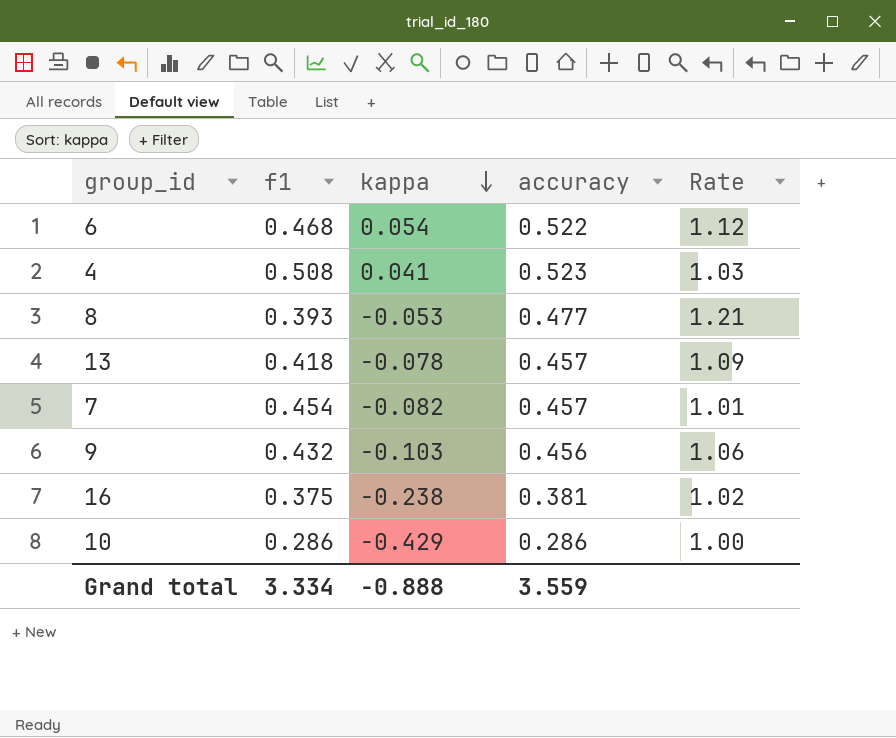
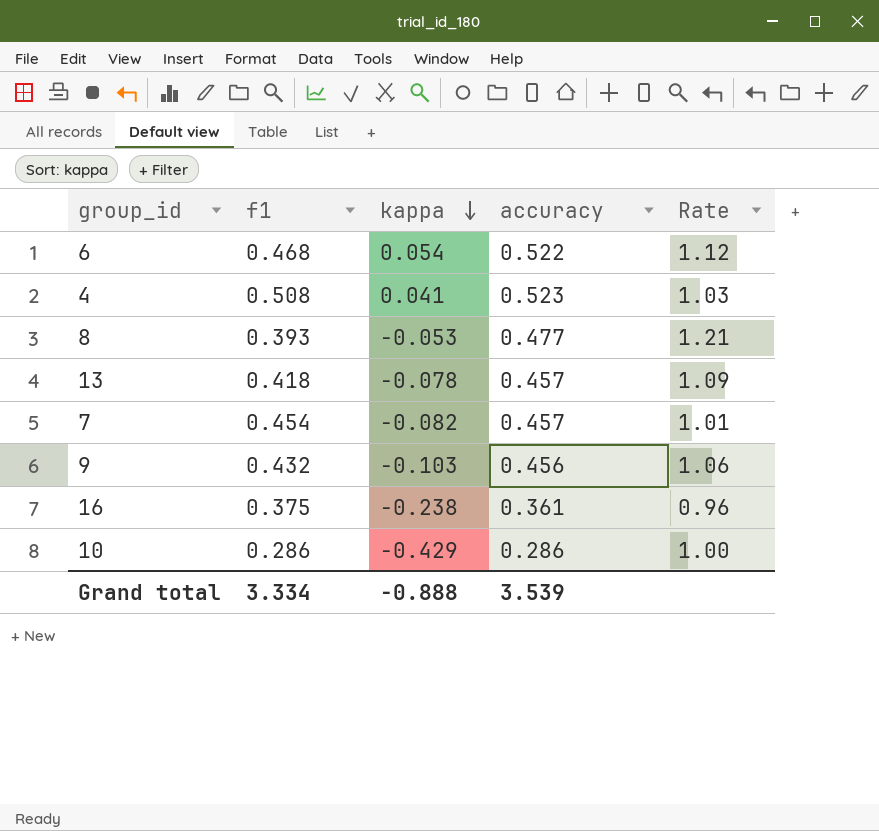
16 | accuracy: 0.381 -> 0.361
16 | Rate: 1.02 -> 0.96
Grand total | accuracy: 3.559 -> 3.539

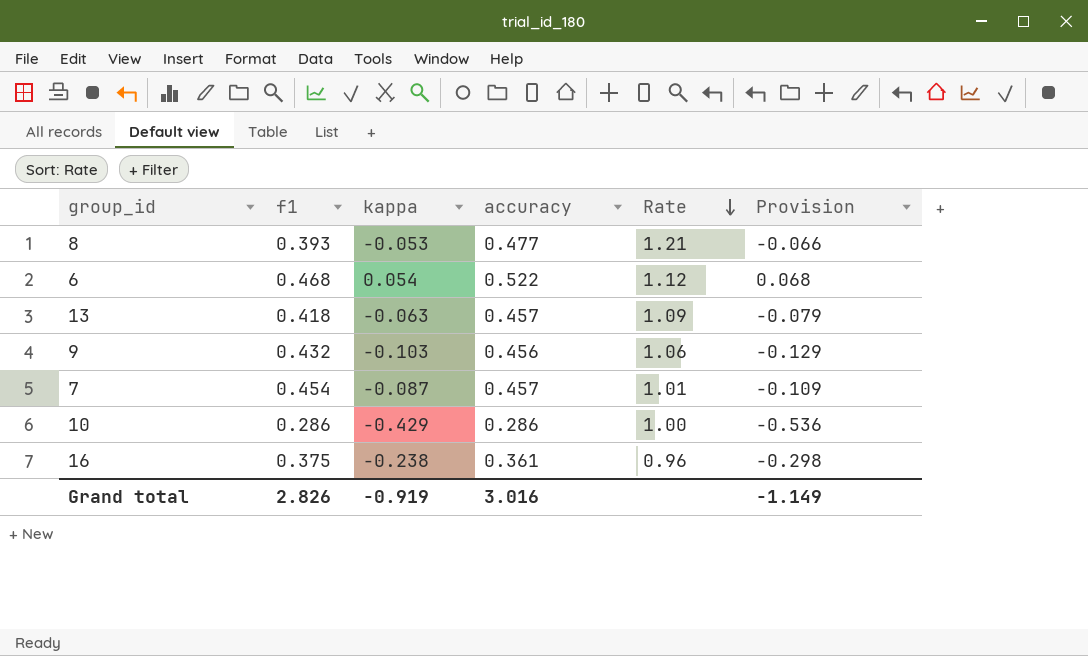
row order: kappa descending -> Rate descending
column Provision | formula: none -> [kappa] * 1.25
row 4: 0.508 | 0.041 | 0.523 | 1.03 -> none
13 | kappa: -0.078 -> -0.063
7 | kappa: -0.082 -> -0.087
Grand total | f1: 3.334 -> 2.826
Grand total | kappa: -0.888 -> -0.919
Grand total | accuracy: 3.539 -> 3.016

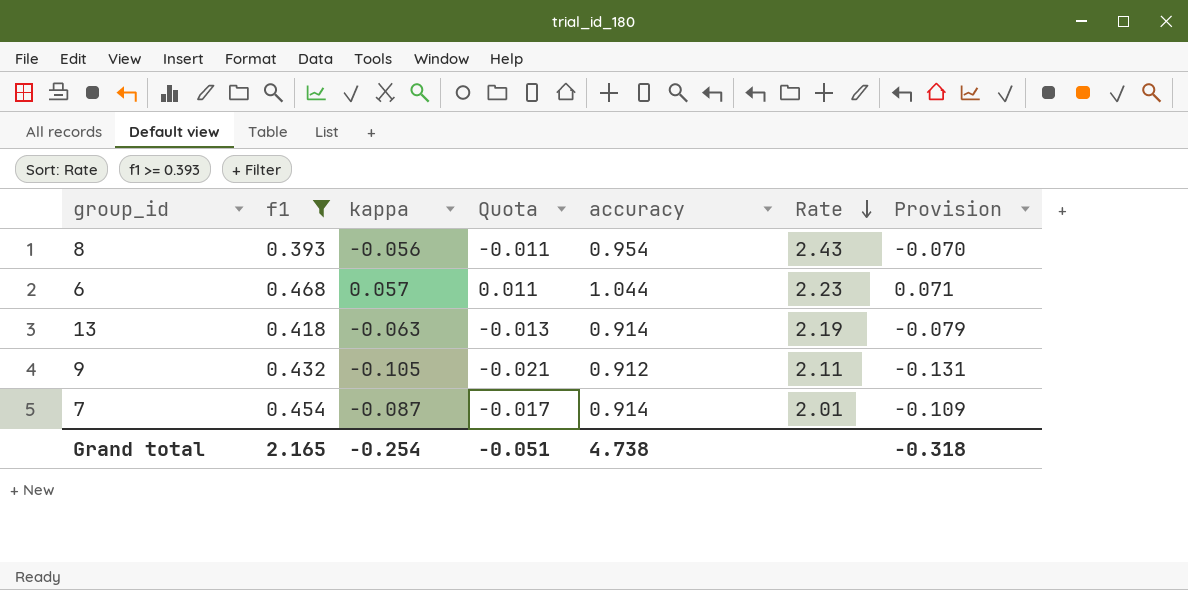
filter: none -> f1 >= 0.393
column Quota | formula: none -> [kappa] * 0.2
8 | kappa: -0.053 -> -0.056
8 | accuracy: 0.477 -> 0.954
8 | Rate: 1.21 -> 2.43
8 | Provision: -0.066 -> -0.070
6 | kappa: 0.054 -> 0.057
6 | accuracy: 0.522 -> 1.044
6 | Rate: 1.12 -> 2.23
6 | Provision: 0.068 -> 0.071
13 | accuracy: 0.457 -> 0.914
13 | Rate: 1.09 -> 2.19
9 | kappa: -0.103 -> -0.105
9 | accuracy: 0.456 -> 0.912
9 | Rate: 1.06 -> 2.11
9 | Provision: -0.129 -> -0.131
7 | accuracy: 0.457 -> 0.914
7 | Rate: 1.01 -> 2.01
Grand total | f1: 2.826 -> 2.165
Grand total | kappa: -0.919 -> -0.254
Grand total | accuracy: 3.016 -> 4.738
Grand total | Provision: -1.149 -> -0.318

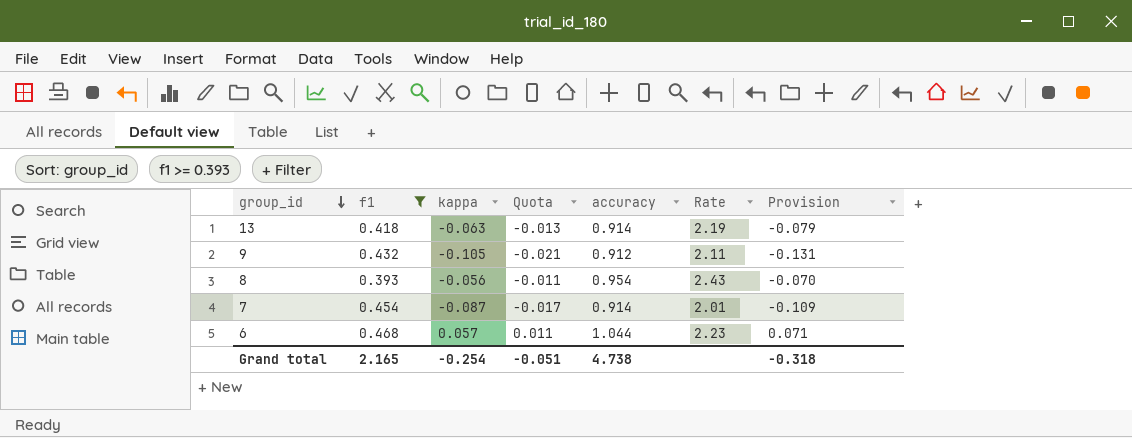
row order: Rate descending -> group_id descending

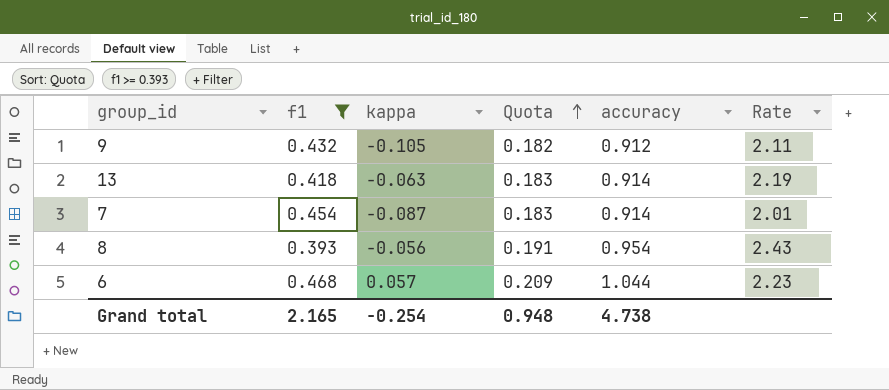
row order: group_id descending -> Quota ascending
column Provision | formula: [kappa] * 1.25 -> none
column Quota | formula: [kappa] * 0.2 -> [accuracy] * 0.2
Grand total | Quota: -0.051 -> 0.948

